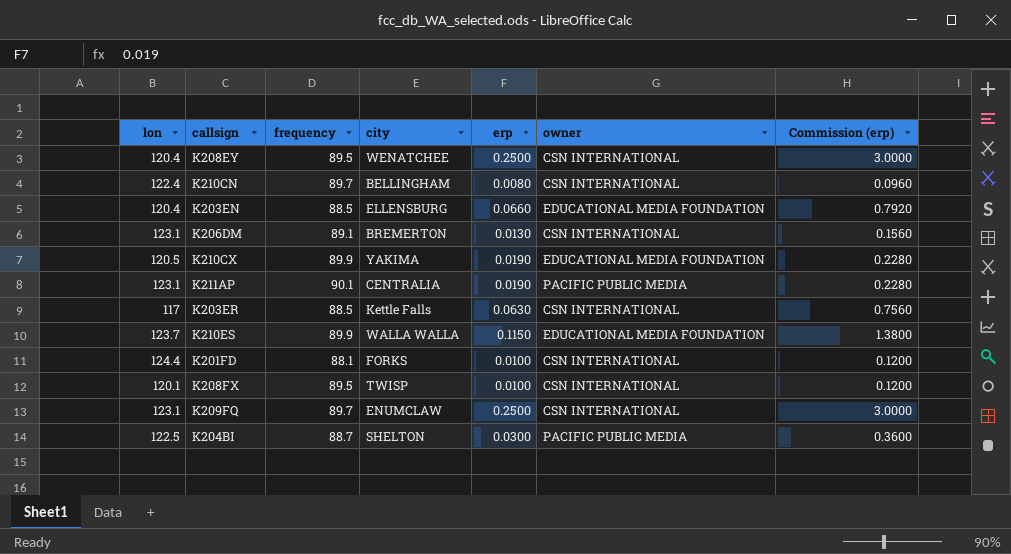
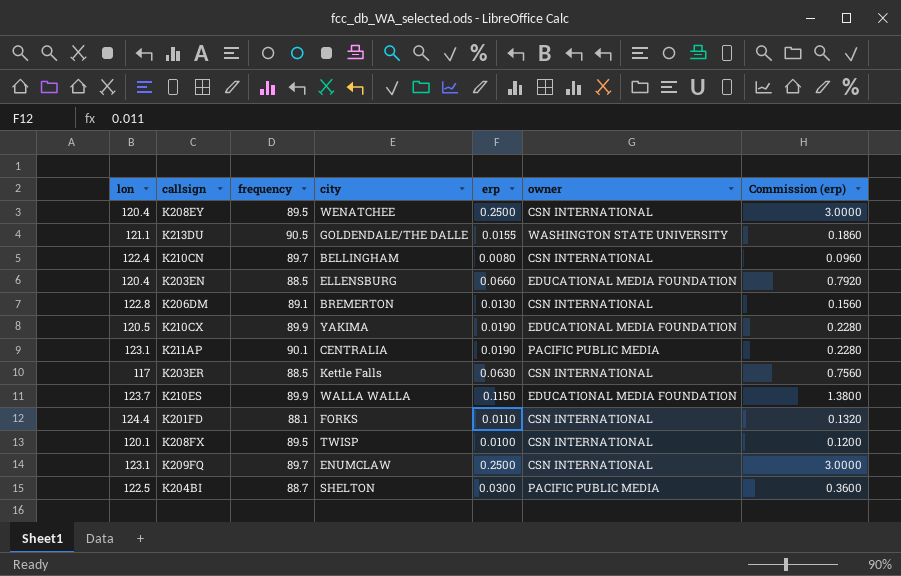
row K213DU: none -> 121.1 | 90.5 | GOLDENDALE/THE DALLE | 0.0155 | WASHINGTON STATE UNIVERSITY | 0.1860
K206DM | lon: 123.1 -> 122.8
K201FD | erp: 0.0100 -> 0.0110
K201FD | Commission (erp): 0.1200 -> 0.1320

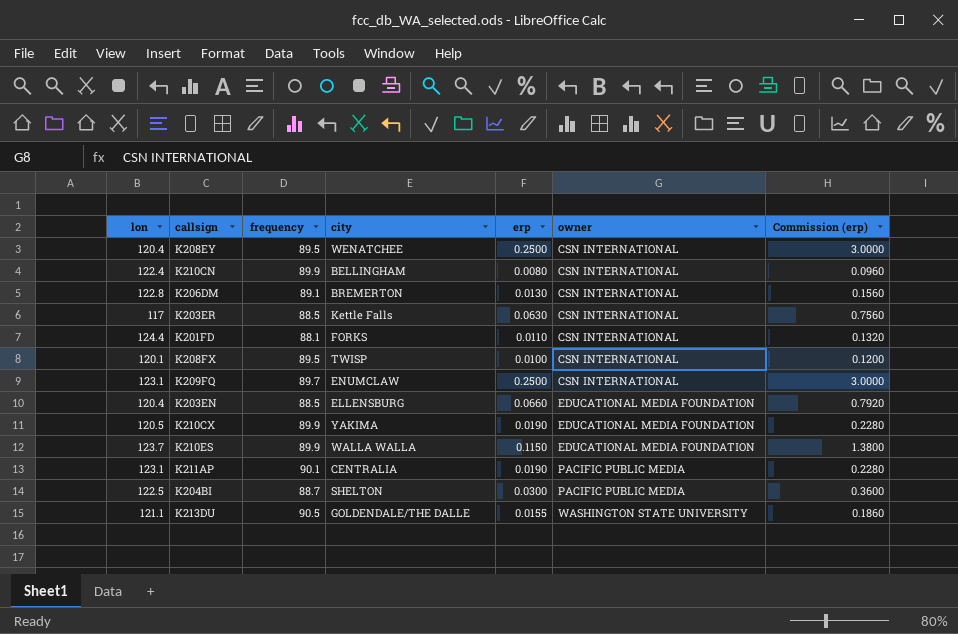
row order: none -> owner ascending
K210CN | frequency: 89.7 -> 89.9

